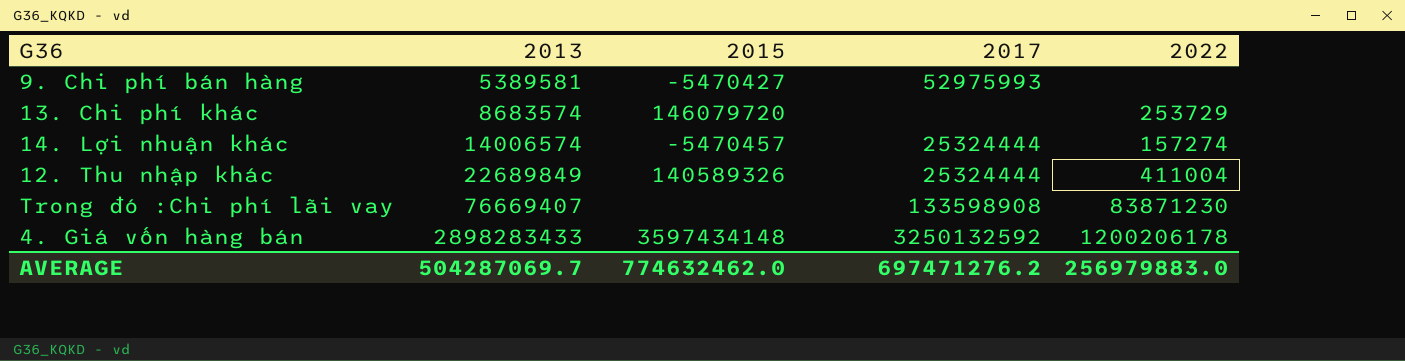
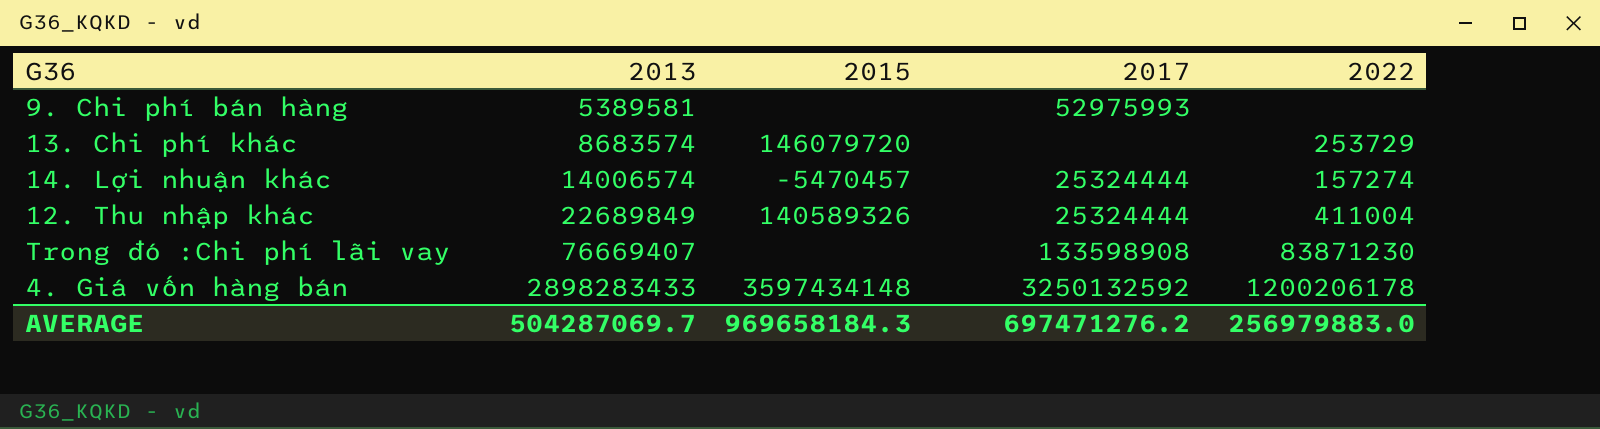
9. Chi phí bán hàng | 2015: -5470427 -> none
AVERAGE | 2015: 774632462.0 -> 969658184.3

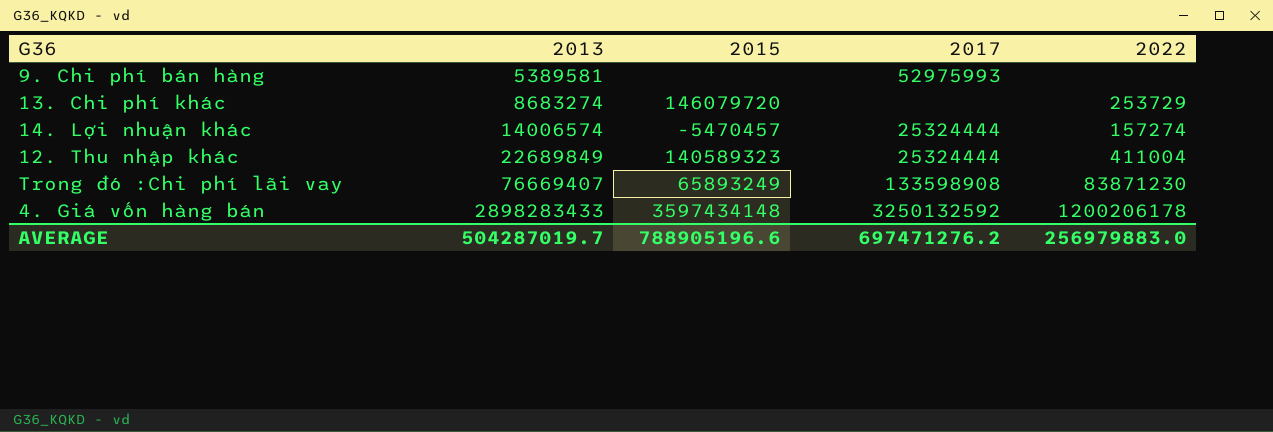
13. Chi phí khác | 2013: 8683574 -> 8683274
12. Thu nhập khác | 2015: 140589326 -> 140589323
Trong đó :Chi phí lãi vay | 2015: none -> 65893249
AVERAGE | 2013: 504287069.7 -> 504287019.7
AVERAGE | 2015: 969658184.3 -> 788905196.6

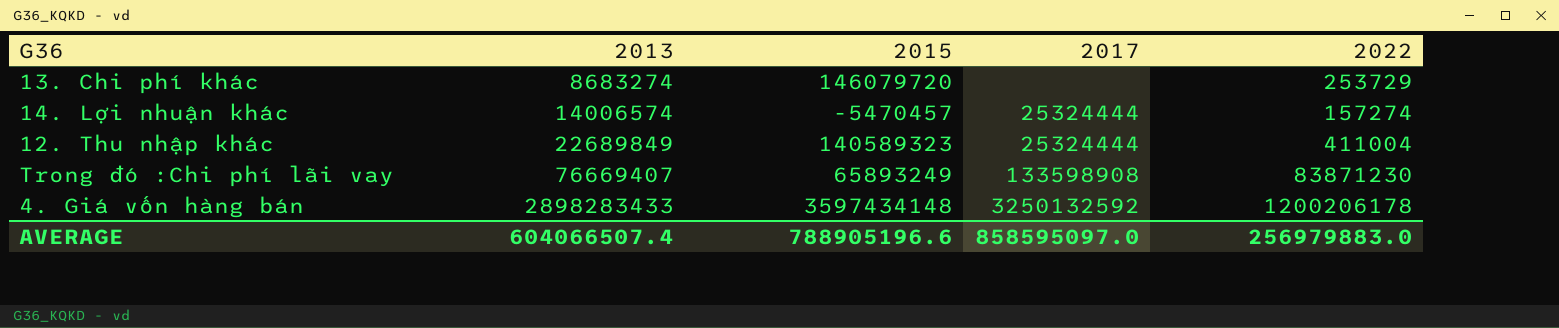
row 9. Chi phí bán hàng: 5389581 | none | 52975993 | none -> none
AVERAGE | 2013: 504287019.7 -> 604066507.4
AVERAGE | 2017: 697471276.2 -> 858595097.0

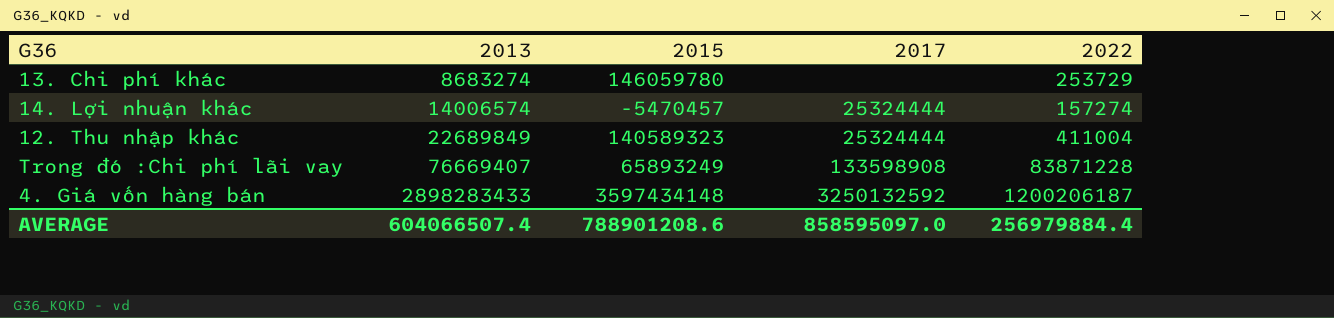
13. Chi phí khác | 2015: 146079720 -> 146059780
Trong đó :Chi phí lãi vay | 2022: 83871230 -> 83871228
4. Giá vốn hàng bán | 2022: 1200206178 -> 1200206187
AVERAGE | 2015: 788905196.6 -> 788901208.6
AVERAGE | 2022: 256979883.0 -> 256979884.4

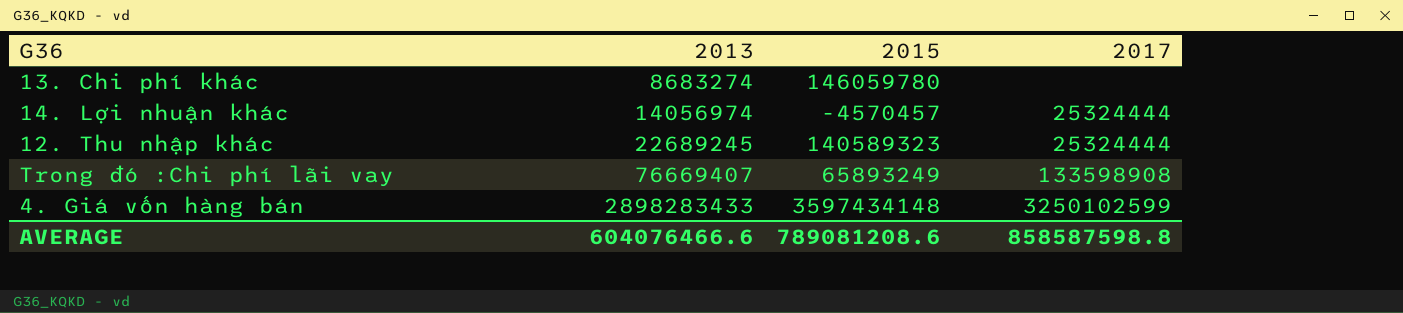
column 2022 | position: 5 -> none
14. Lợi nhuận khác | 2013: 14006574 -> 14056974
14. Lợi nhuận khác | 2015: -5470457 -> -4570457
12. Thu nhập khác | 2013: 22689849 -> 22689245
4. Giá vốn hàng bán | 2017: 3250132592 -> 3250102599
AVERAGE | 2013: 604066507.4 -> 604076466.6
AVERAGE | 2015: 788901208.6 -> 789081208.6
AVERAGE | 2017: 858595097.0 -> 858587598.8

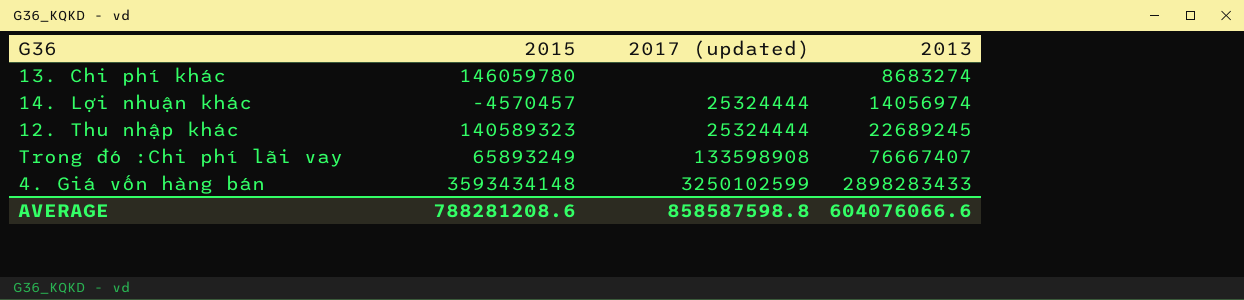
column name: 2017 -> 2017 (updated)
column 2013 | position: 2 -> 4
Trong đó :Chi phí lãi vay | 2013: 76669407 -> 76667407
4. Giá vốn hàng bán | 2015: 3597434148 -> 3593434148
AVERAGE | 2015: 789081208.6 -> 788281208.6
AVERAGE | 2013: 604076466.6 -> 604076066.6

